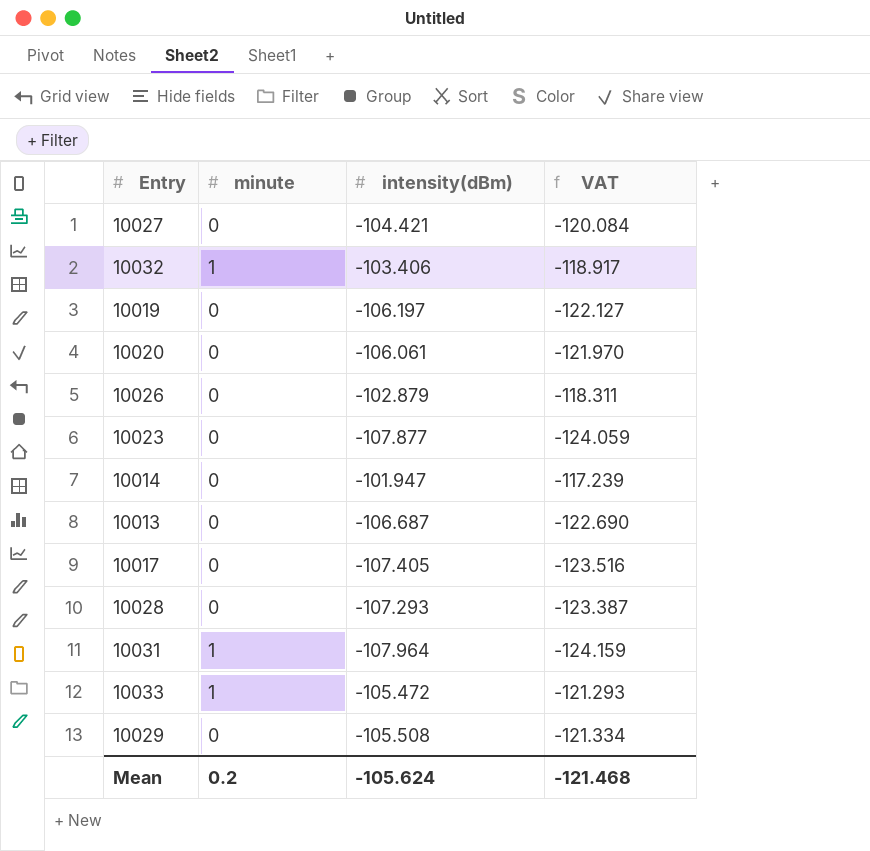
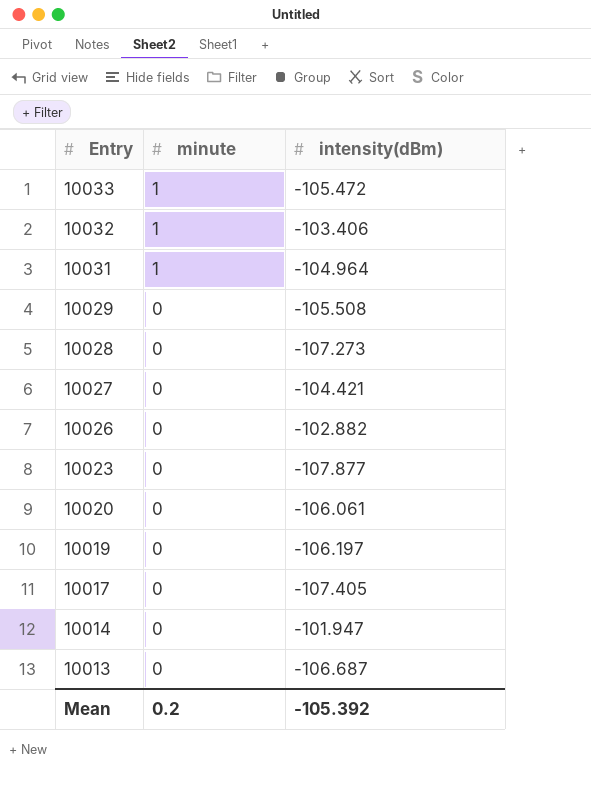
row order: none -> Entry descending
column VAT | formula: [intensity(dBm)] * 1.15 -> none
10031 | intensity(dBm): -107.964 -> -104.964
10028 | intensity(dBm): -107.293 -> -107.273
10026 | intensity(dBm): -102.879 -> -102.882
Mean | intensity(dBm): -105.624 -> -105.392

